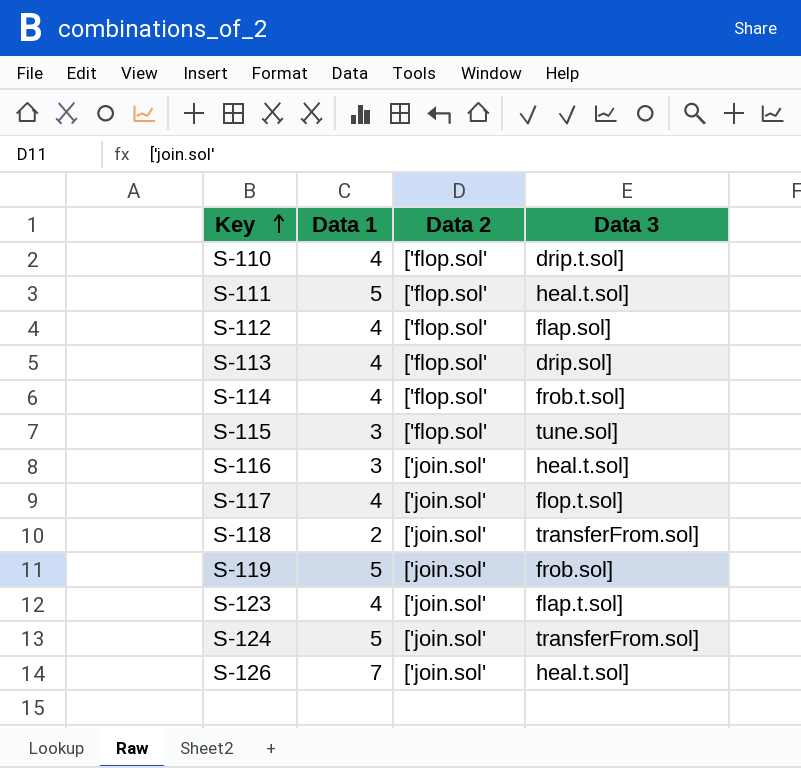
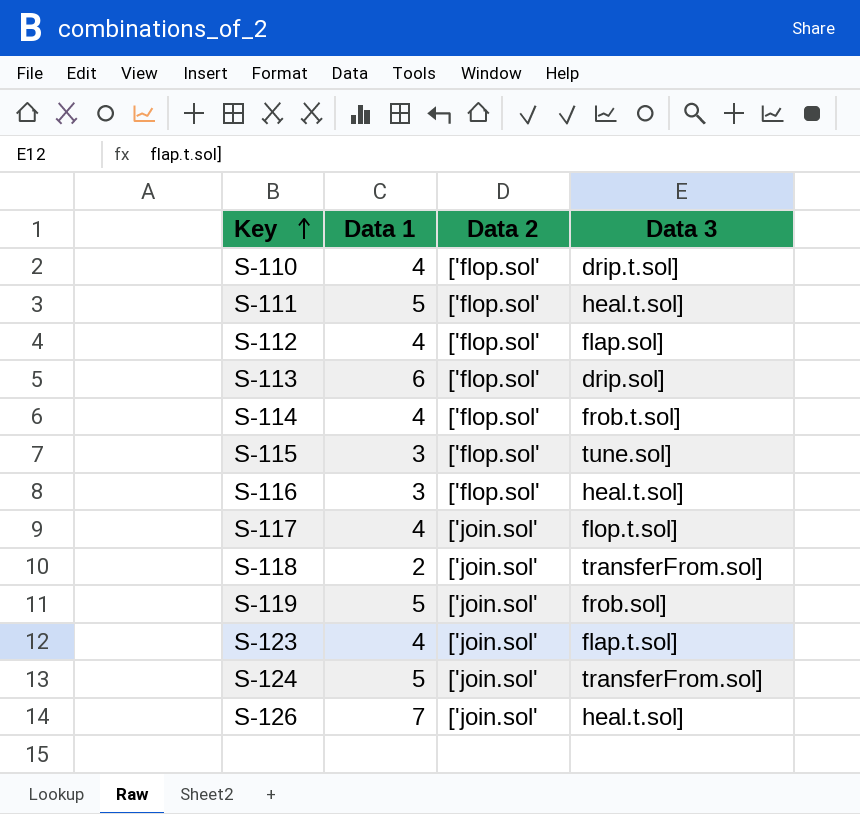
S-113 | Data 1: 4 -> 6
S-116 | Data 2: ['join.sol' -> ['flop.sol'

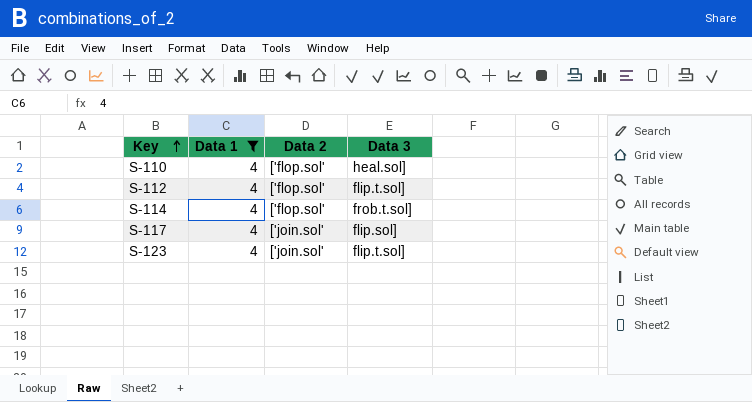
filter: none -> Data 1 = 4
S-110 | Data 3: drip.t.sol] -> heal.sol]
S-112 | Data 3: flap.sol] -> flip.t.sol]
S-117 | Data 3: flop.t.sol] -> flip.sol]
S-123 | Data 3: flap.t.sol] -> flip.t.sol]

